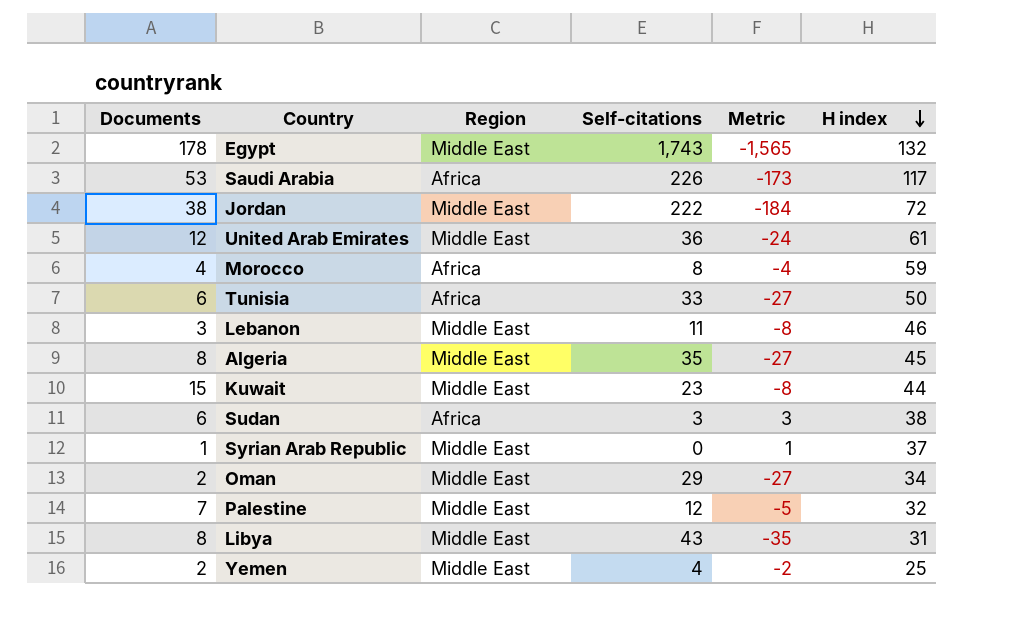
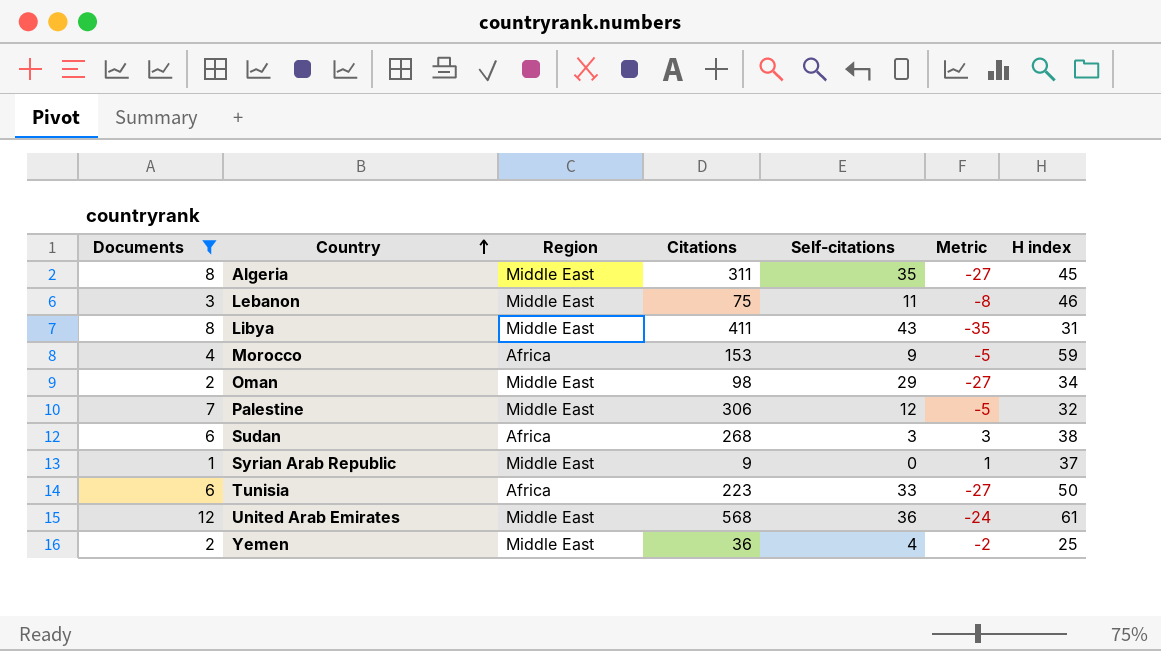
filter: none -> Documents <= 12
row order: H index descending -> Country ascending
column Citations | position: none -> 4
Morocco | Self-citations: 8 -> 9
Morocco | Metric: -4 -> -5

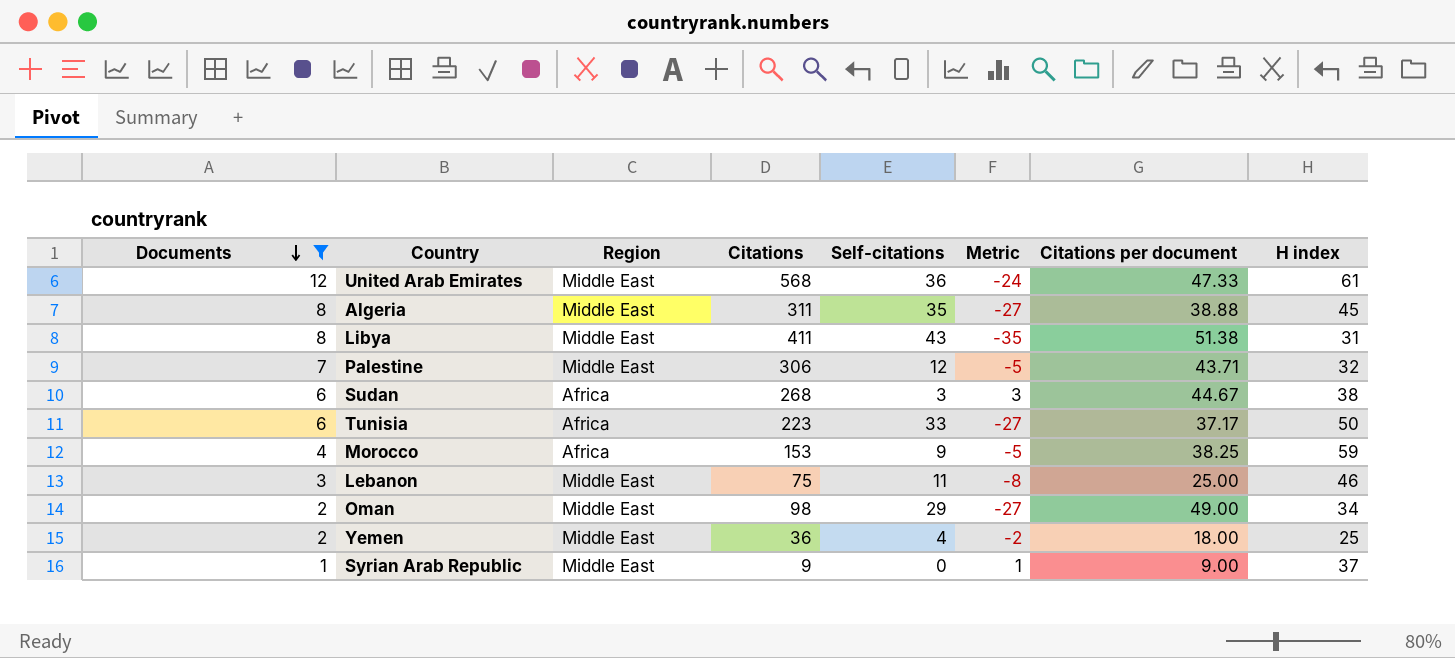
row order: Country ascending -> Documents descending
column Citations per document | formula: none -> [Citations] / [Documents]

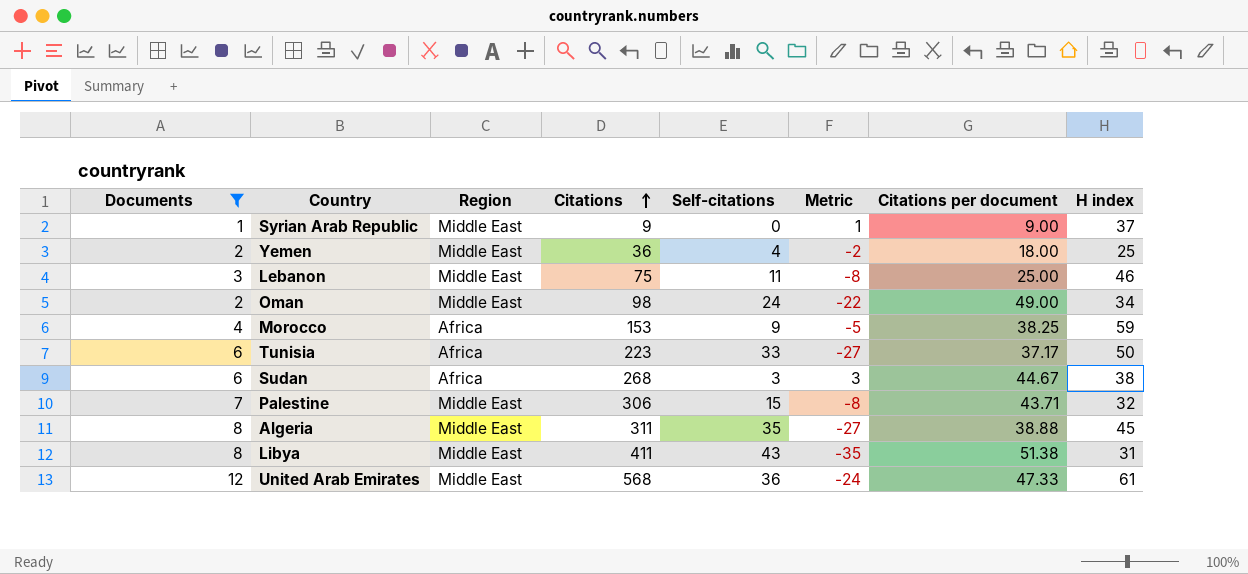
row order: Documents descending -> Citations ascending
Oman | Self-citations: 29 -> 24
Oman | Metric: -27 -> -22
Palestine | Self-citations: 12 -> 15
Palestine | Metric: -5 -> -8

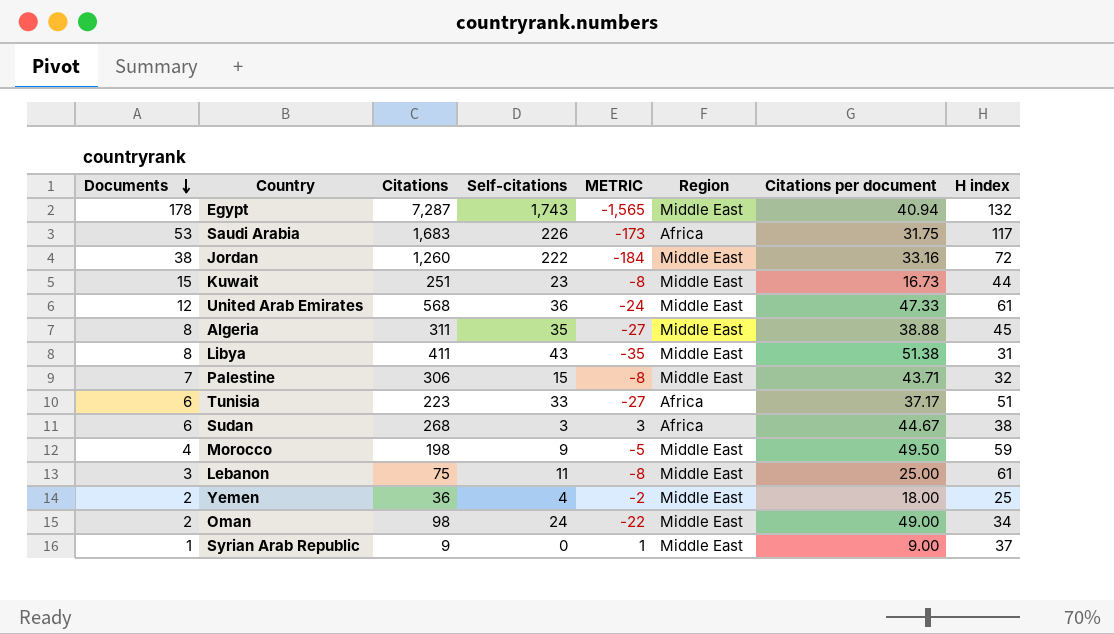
filter: Documents <= 12 -> none
row order: Citations ascending -> Documents descending
column name: Metric -> METRIC
column Region | position: 3 -> 6
Tunisia | H index: 50 -> 51
Morocco | Citations: 153 -> 198
Morocco | Region: Africa -> Middle East
Morocco | Citations per document: 38.25 -> 49.50
Lebanon | H index: 46 -> 61

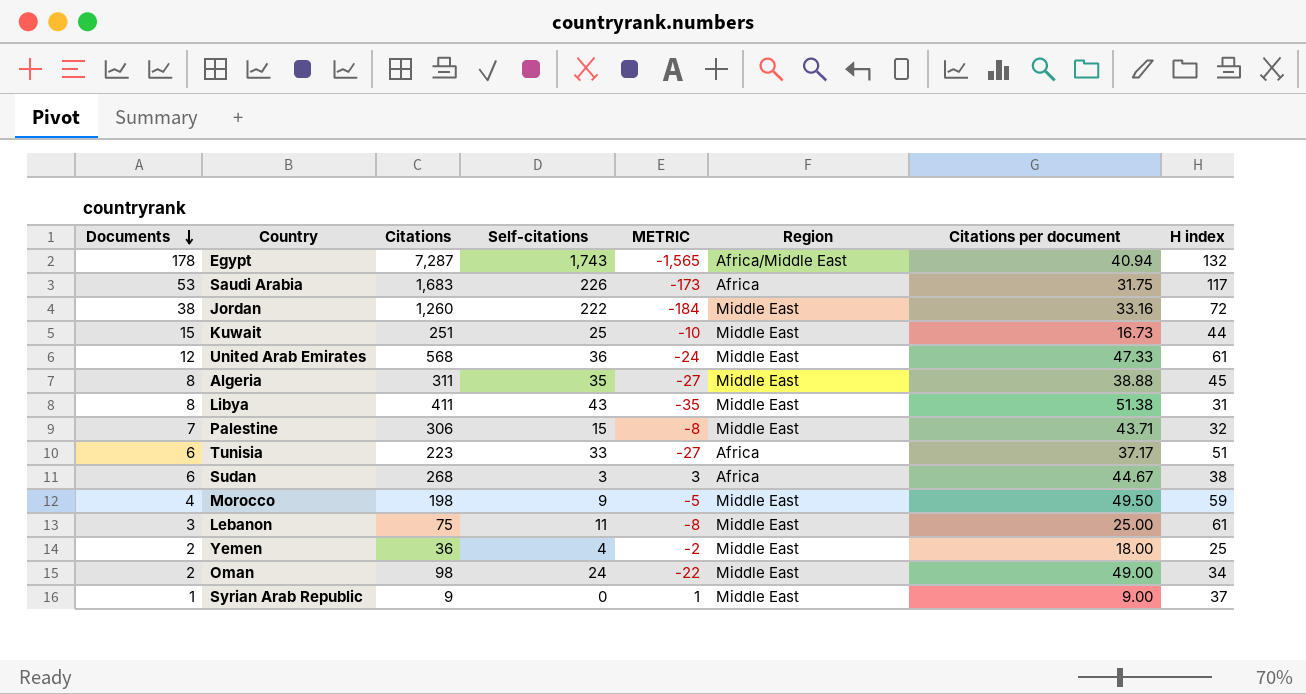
Egypt | Region: Middle East -> Africa/Middle East
Kuwait | Self-citations: 23 -> 25
Kuwait | METRIC: -8 -> -10

